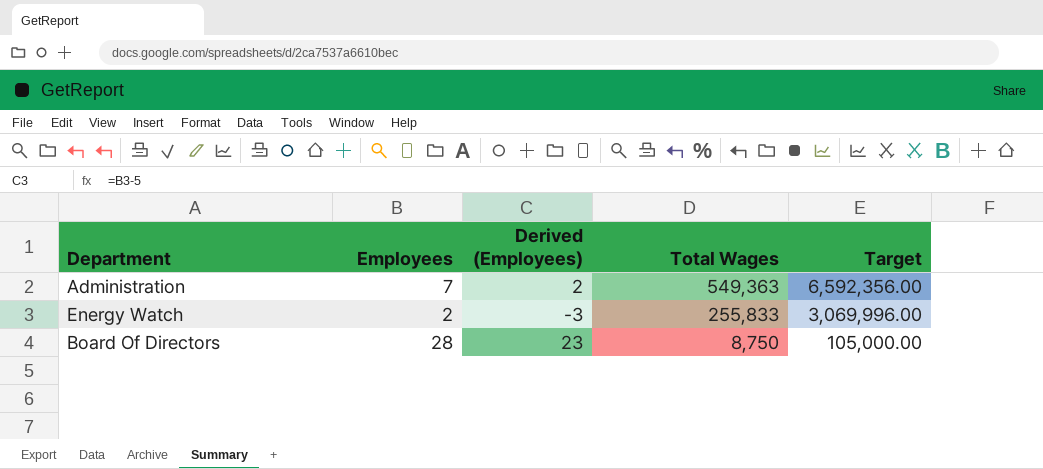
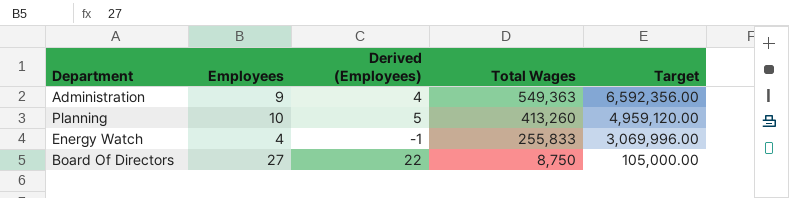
Administration | Employees: 7 -> 9
Administration | Derived (Employees): 2 -> 4
row Planning: none -> 10 | 5 | 413,260 | 4,959,120.00
Energy Watch | Employees: 2 -> 4
Energy Watch | Derived (Employees): -3 -> -1
Board Of Directors | Employees: 28 -> 27
Board Of Directors | Derived (Employees): 23 -> 22

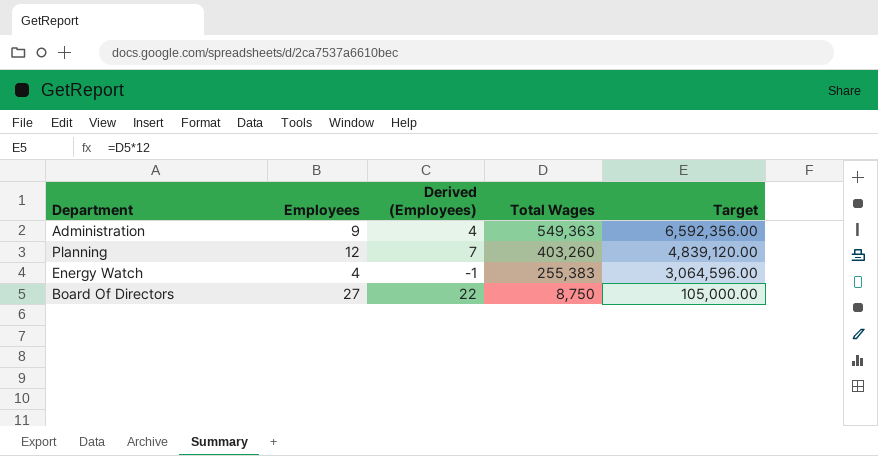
Planning | Employees: 10 -> 12
Planning | Derived (Employees): 5 -> 7
Planning | Total Wages: 413,260 -> 403,260
Planning | Target: 4,959,120.00 -> 4,839,120.00
Energy Watch | Total Wages: 255,833 -> 255,383
Energy Watch | Target: 3,069,996.00 -> 3,064,596.00

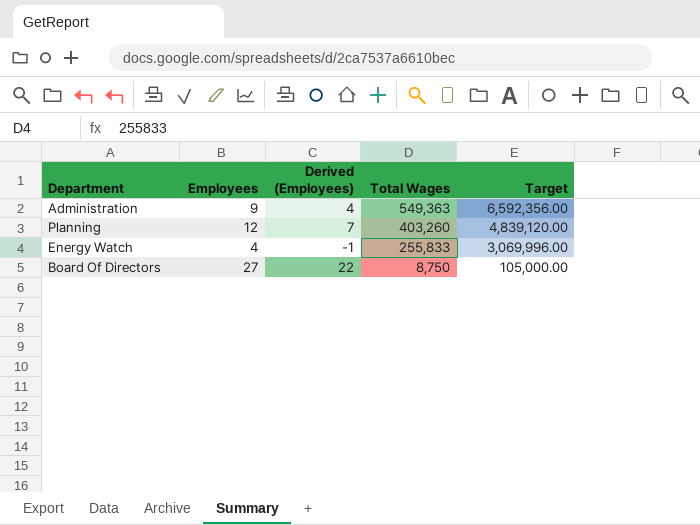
Energy Watch | Total Wages: 255,383 -> 255,833
Energy Watch | Target: 3,064,596.00 -> 3,069,996.00

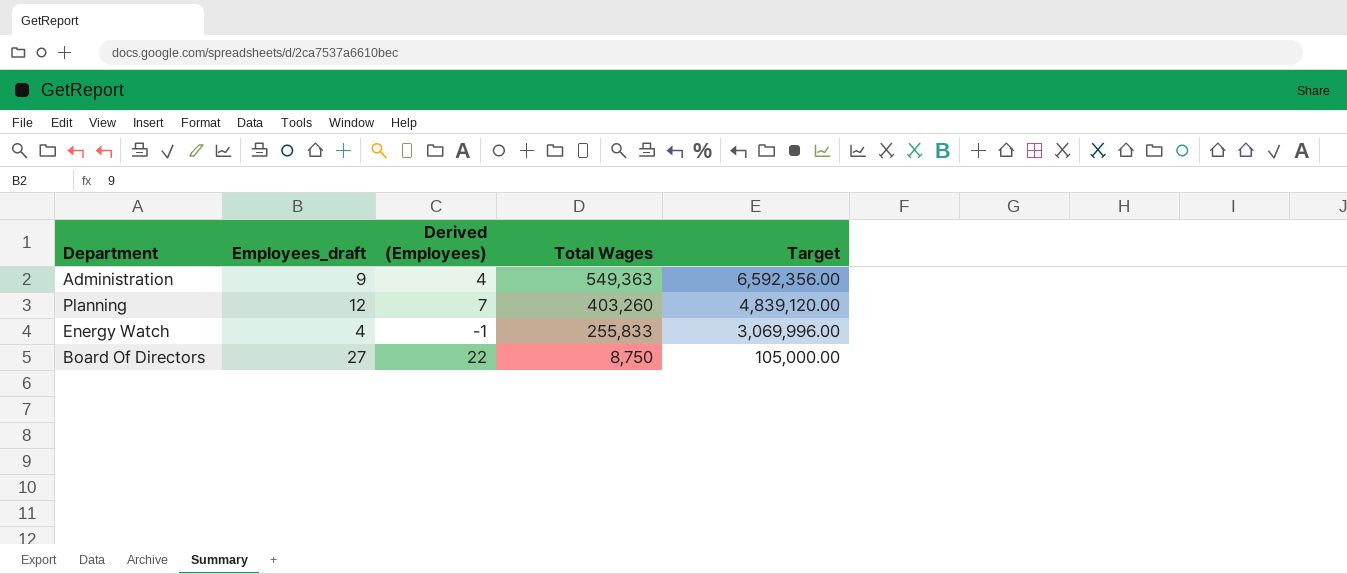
column name: Employees -> Employees_draft

